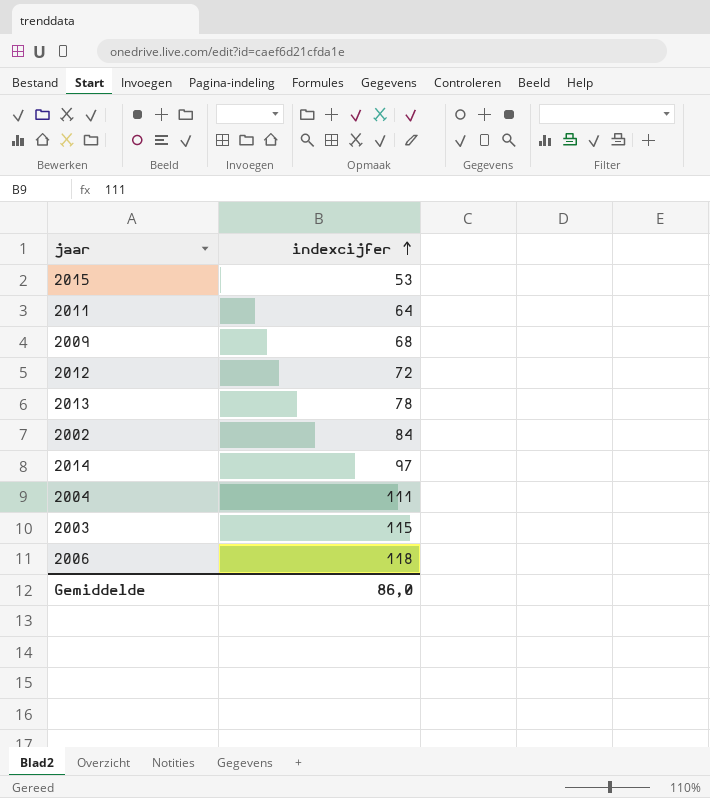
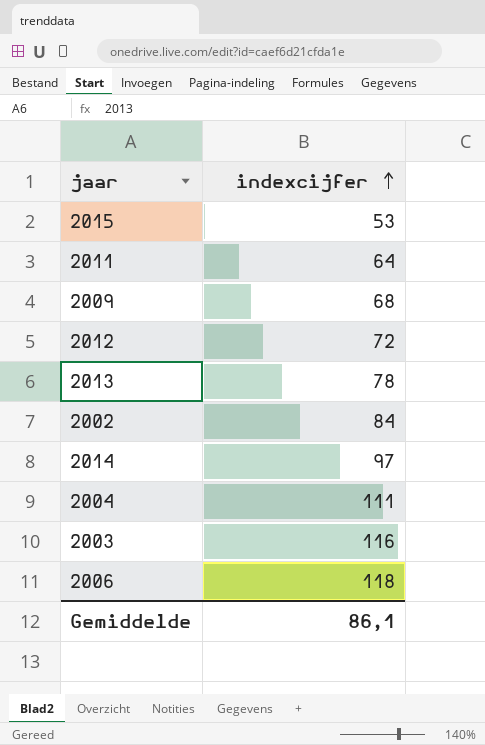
2003 | indexcijfer: 115 -> 116
Gemiddelde | indexcijfer: 86,0 -> 86,1

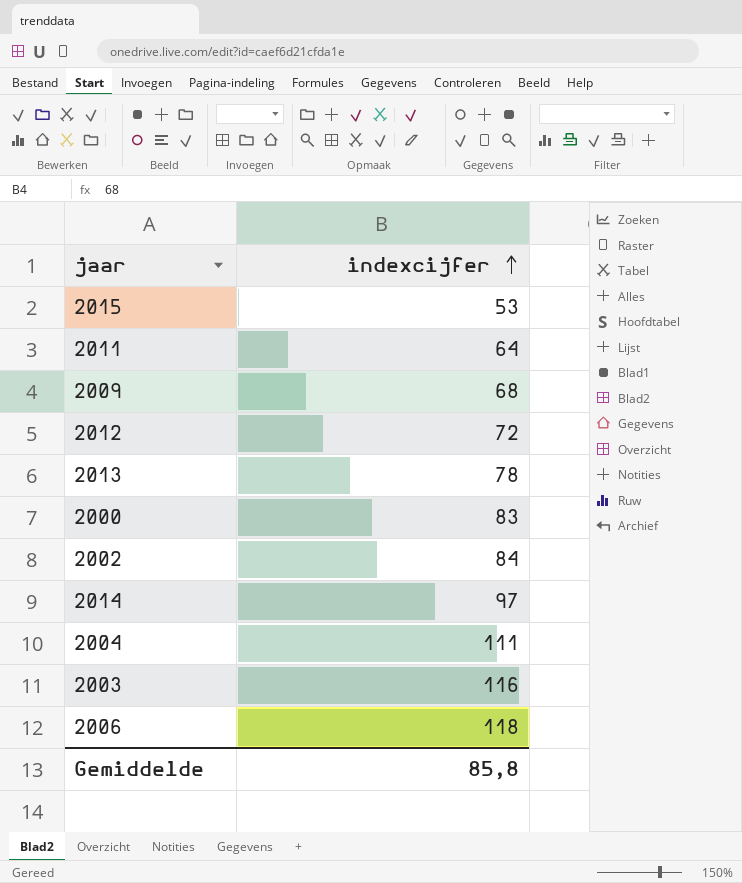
row 2000: none -> 83
Gemiddelde | indexcijfer: 86,1 -> 85,8

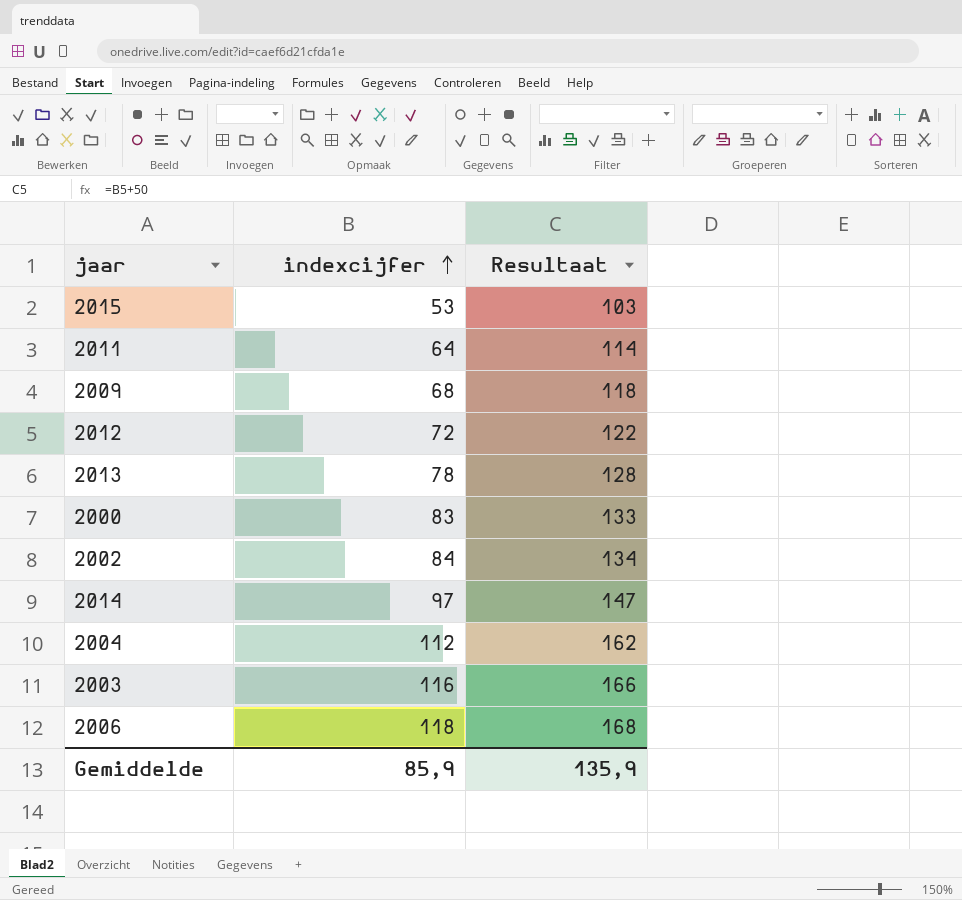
column Resultaat | formula: none -> [indexcijfer] + 50
2004 | indexcijfer: 111 -> 112
Gemiddelde | indexcijfer: 85,8 -> 85,9

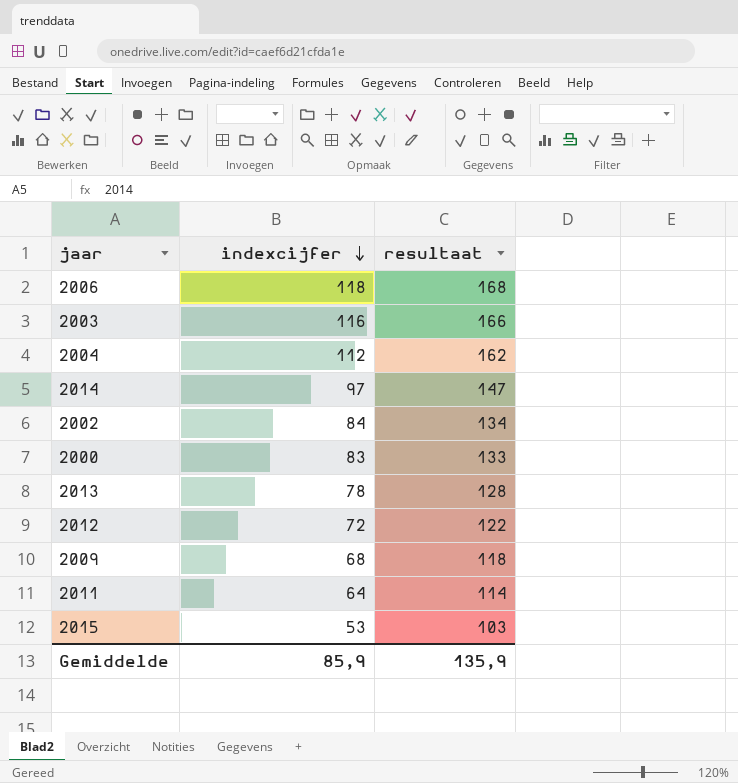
row order: indexcijfer ascending -> indexcijfer descending
column name: Resultaat -> resultaat

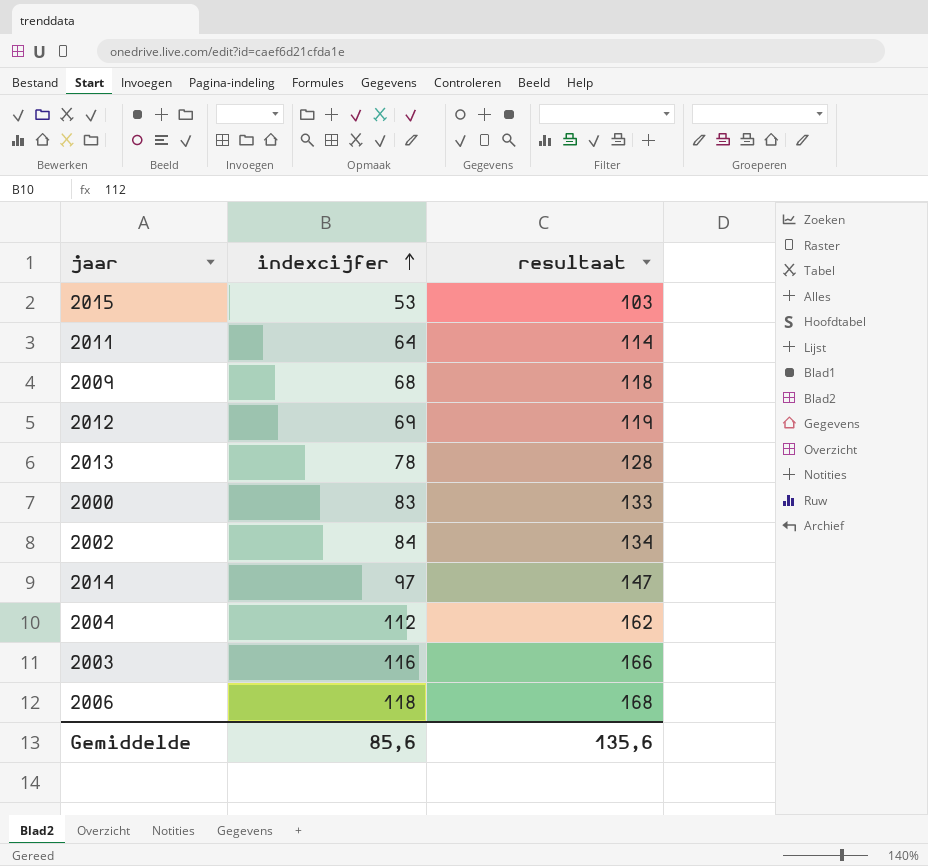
row order: indexcijfer descending -> indexcijfer ascending
2012 | indexcijfer: 72 -> 69
2012 | resultaat: 122 -> 119
Gemiddelde | indexcijfer: 85,9 -> 85,6
Gemiddelde | resultaat: 135,9 -> 135,6

